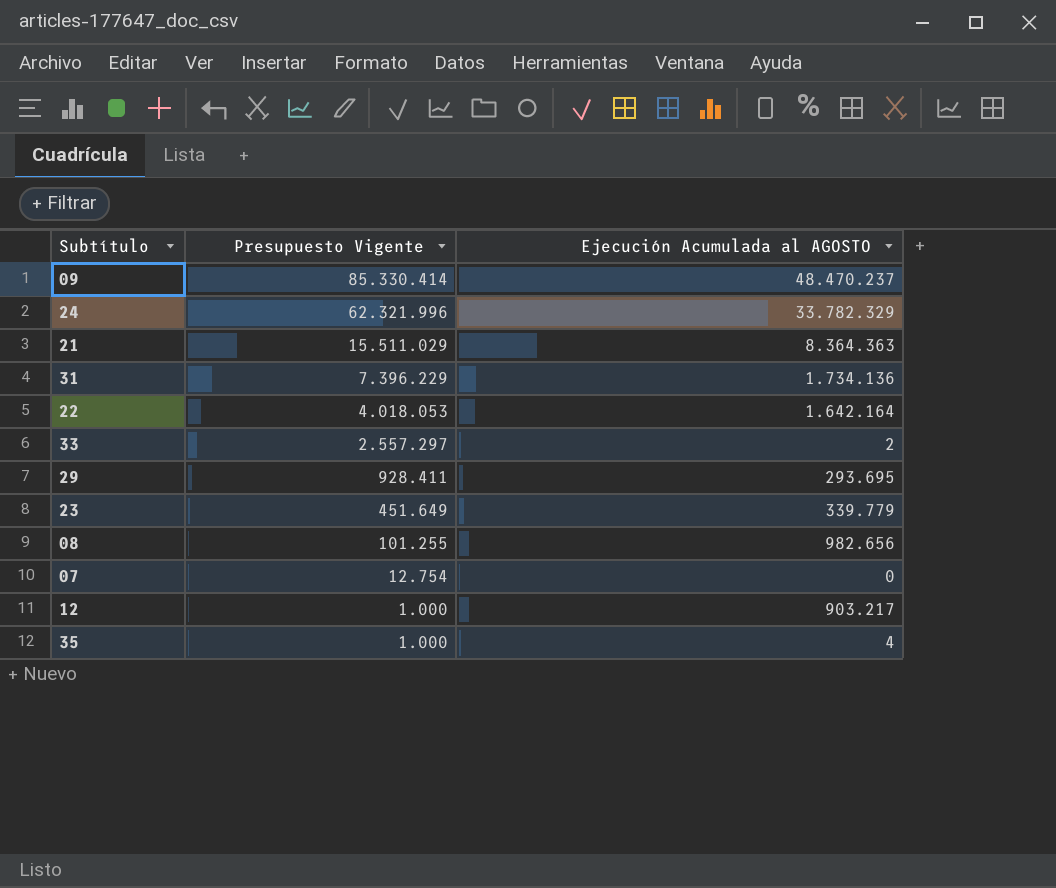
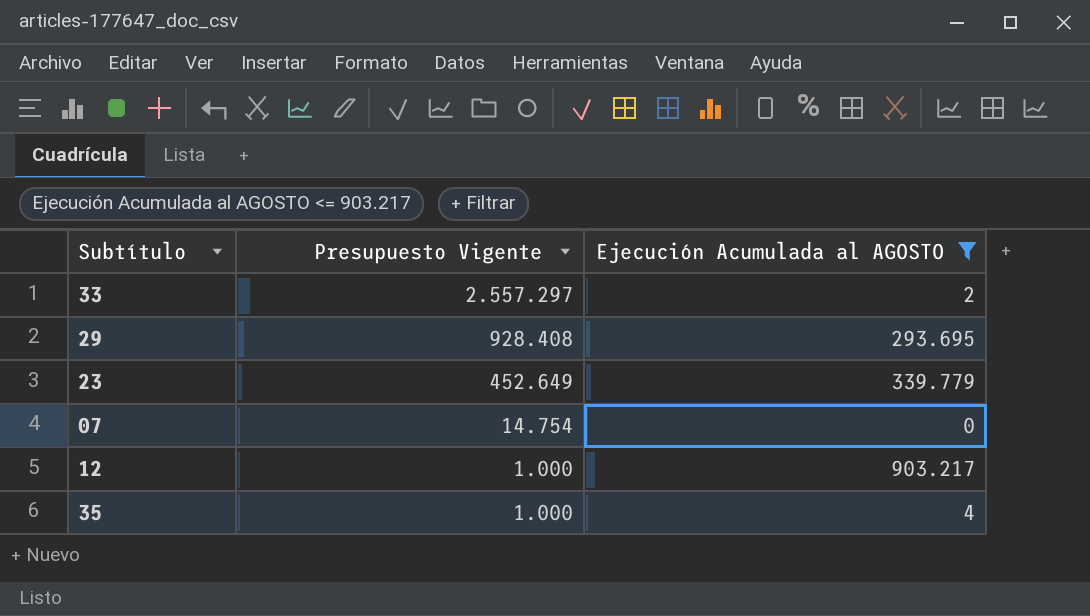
filter: none -> Ejecución Acumulada al AGOSTO <= 903.217
29 | Presupuesto Vigente: 928.411 -> 928.408
23 | Presupuesto Vigente: 451.649 -> 452.649
07 | Presupuesto Vigente: 12.754 -> 14.754

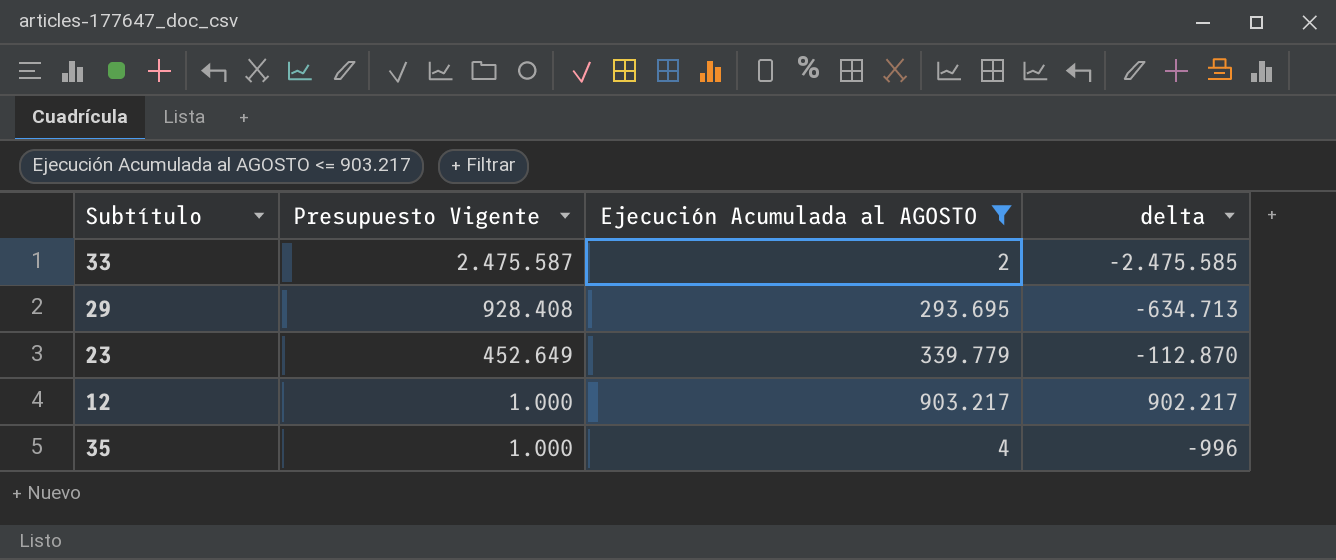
column delta | formula: none -> [Ejecución Acumulada al AGOSTO] - [Presupuesto Vigente]
row 07: 14.754 | 0 -> none
33 | Presupuesto Vigente: 2.557.297 -> 2.475.587

